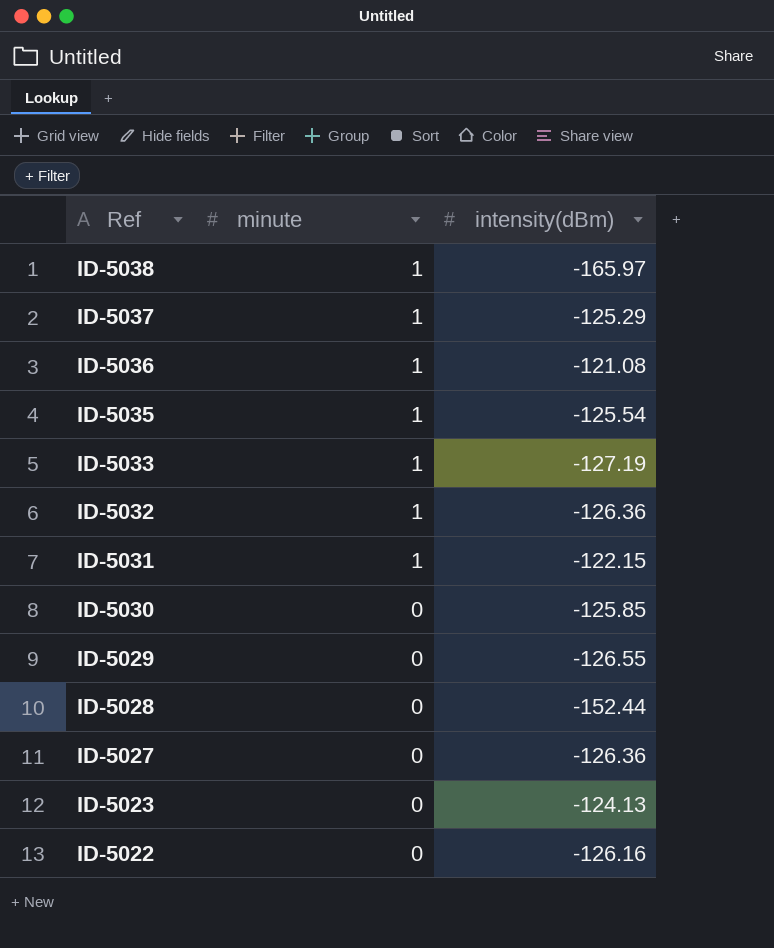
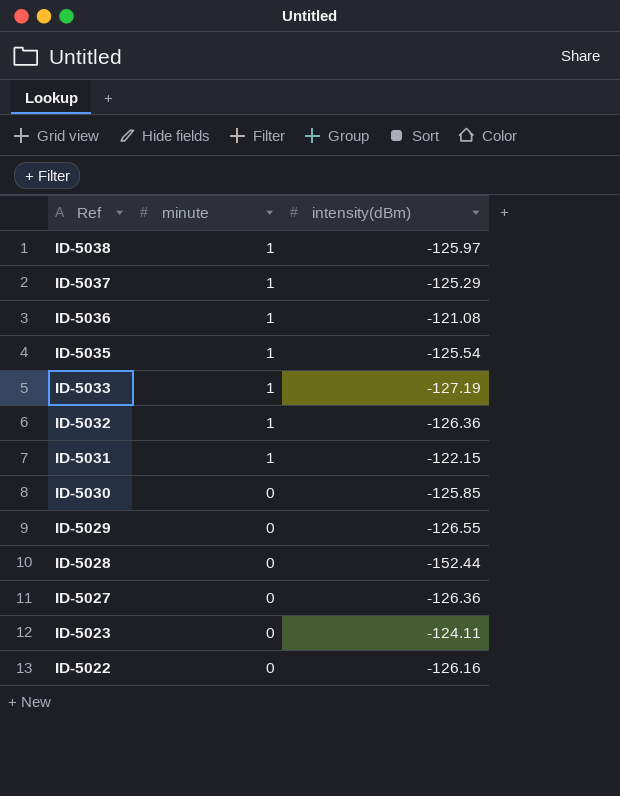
ID-5038 | intensity(dBm): -165.97 -> -125.97
ID-5023 | intensity(dBm): -124.13 -> -124.11

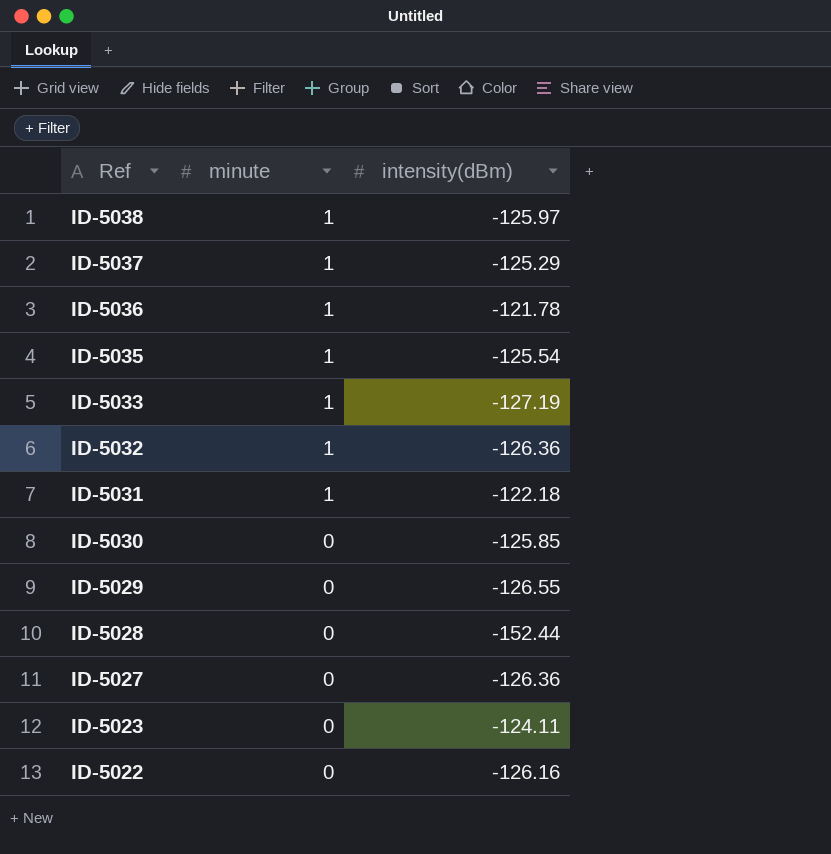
ID-5036 | intensity(dBm): -121.08 -> -121.78
ID-5031 | intensity(dBm): -122.15 -> -122.18

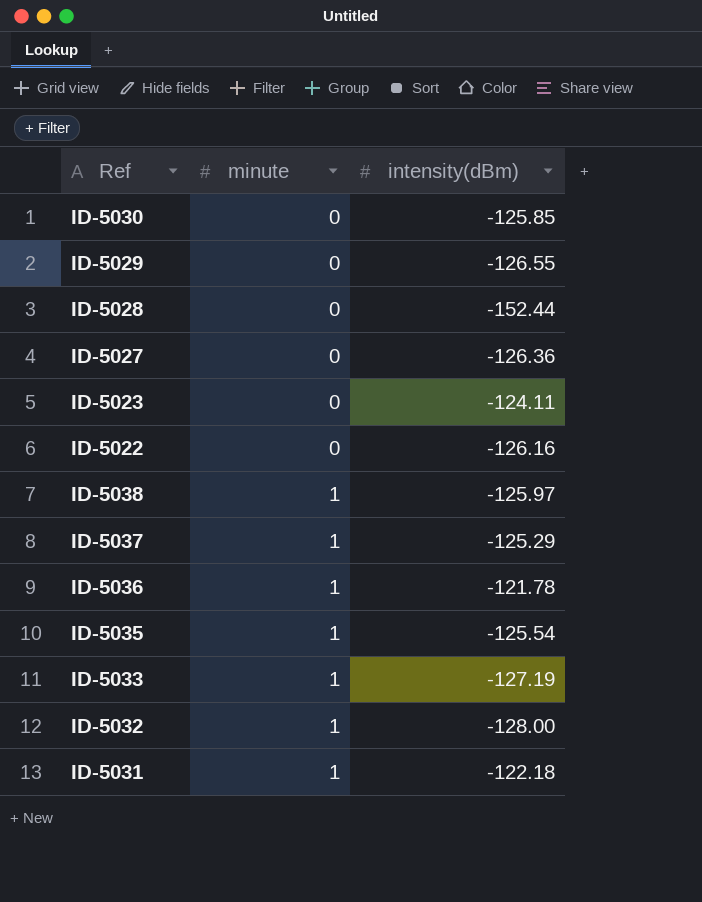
row order: Ref descending -> minute ascending
ID-5032 | intensity(dBm): -126.36 -> -128.00

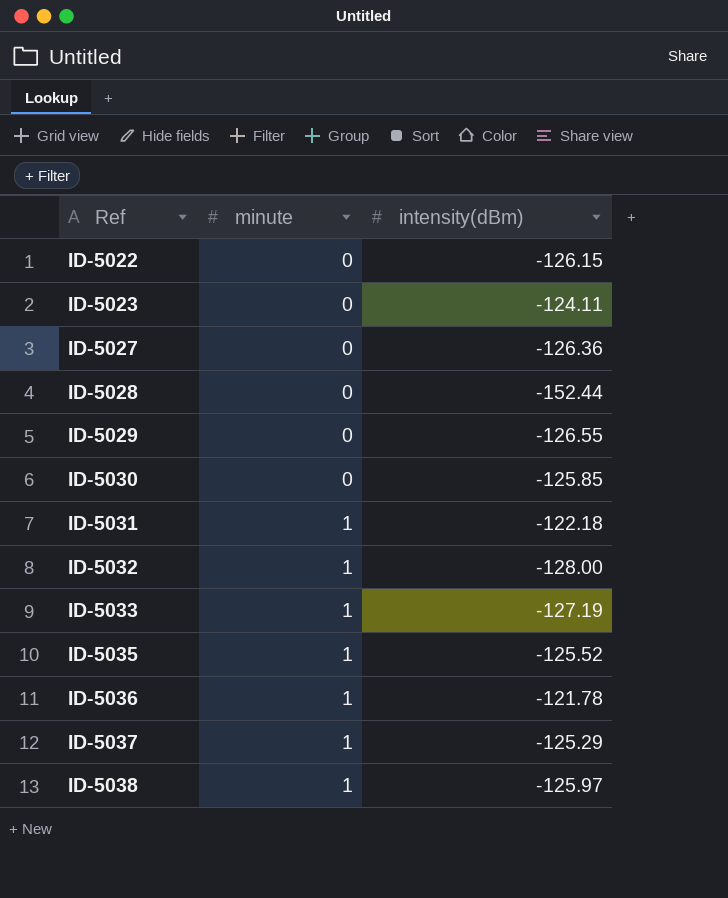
row order: minute ascending -> Ref ascending
ID-5022 | intensity(dBm): -126.16 -> -126.15
ID-5035 | intensity(dBm): -125.54 -> -125.52

